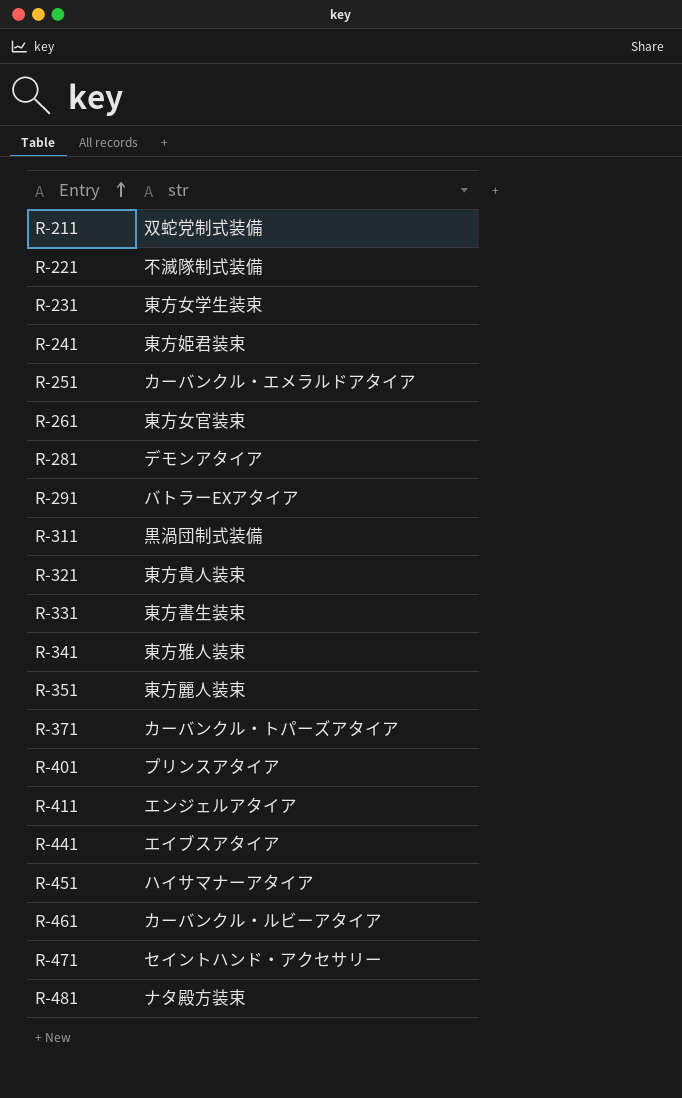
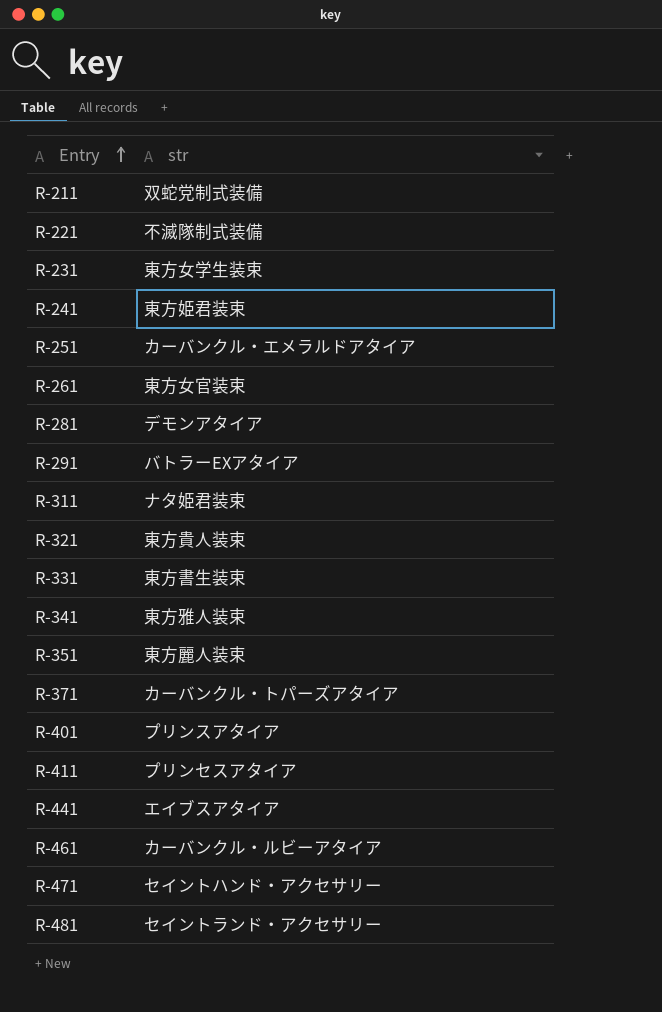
row R-451: ハイサマナーアタイア -> none
R-311 | str: 黒渦団制式装備 -> ナタ姫君装束
R-411 | str: エンジェルアタイア -> プリンセスアタイア
R-481 | str: ナタ殿方装束 -> セイントランド・アクセサリー

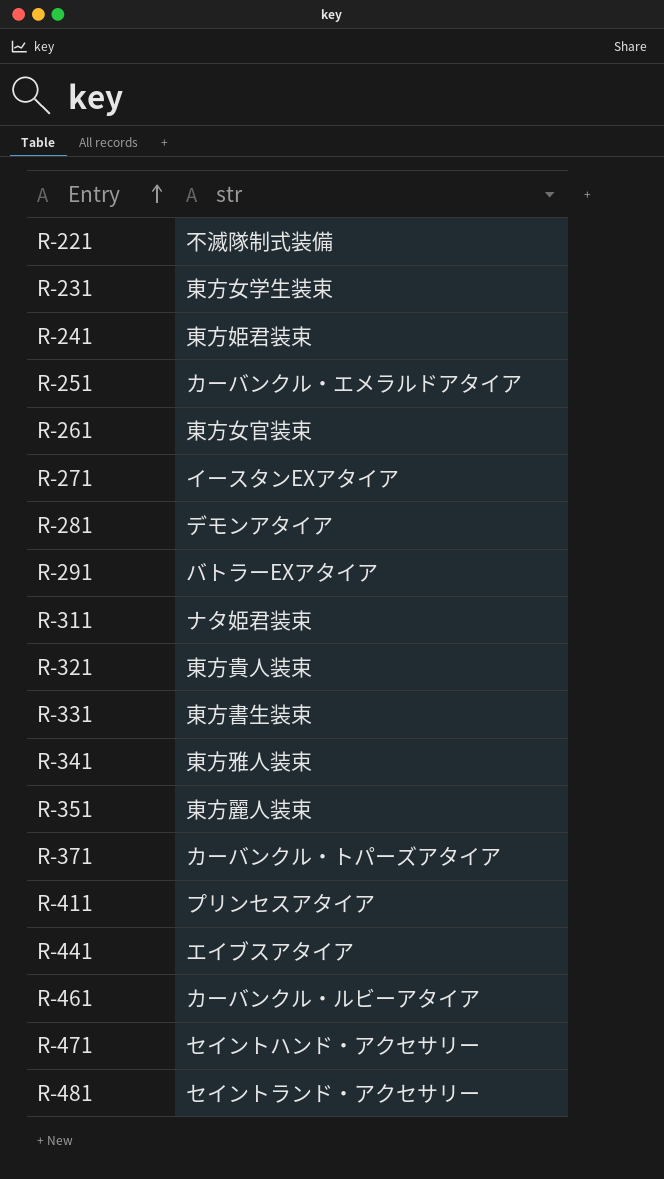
row R-211: 双蛇党制式装備 -> none
row R-401: プリンスアタイア -> none
row R-271: none -> イースタンEXアタイア

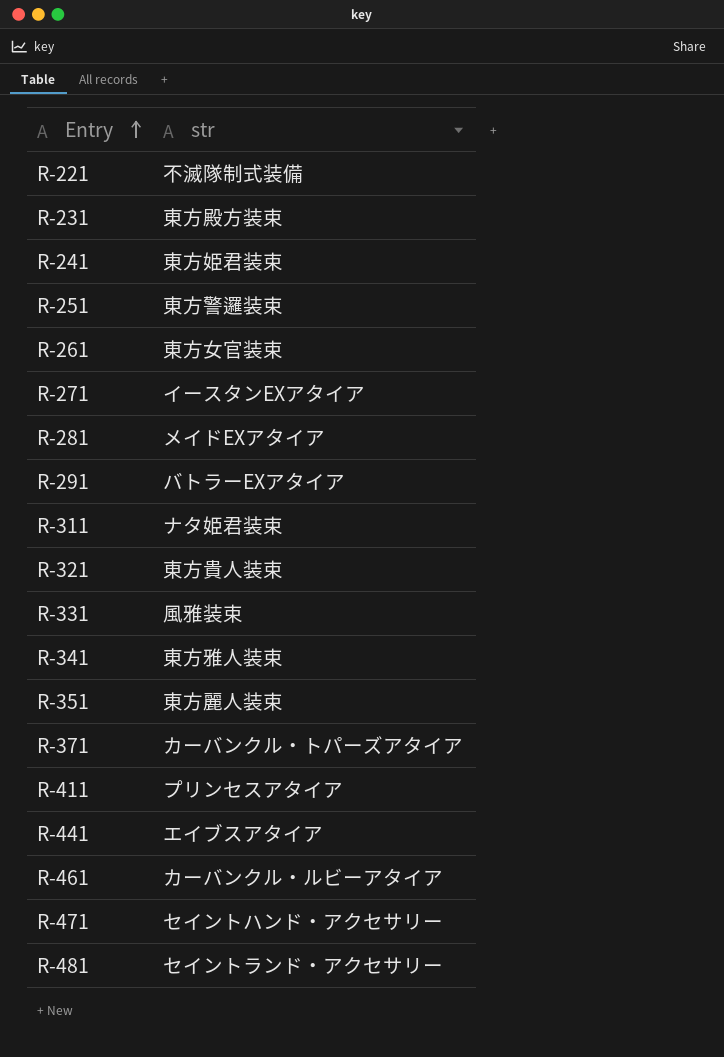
R-231 | str: 東方女学生装束 -> 東方殿方装束
R-251 | str: カーバンクル・エメラルドアタイア -> 東方警邏装束
R-281 | str: デモンアタイア -> メイドEXアタイア
R-331 | str: 東方書生装束 -> 風雅装束

